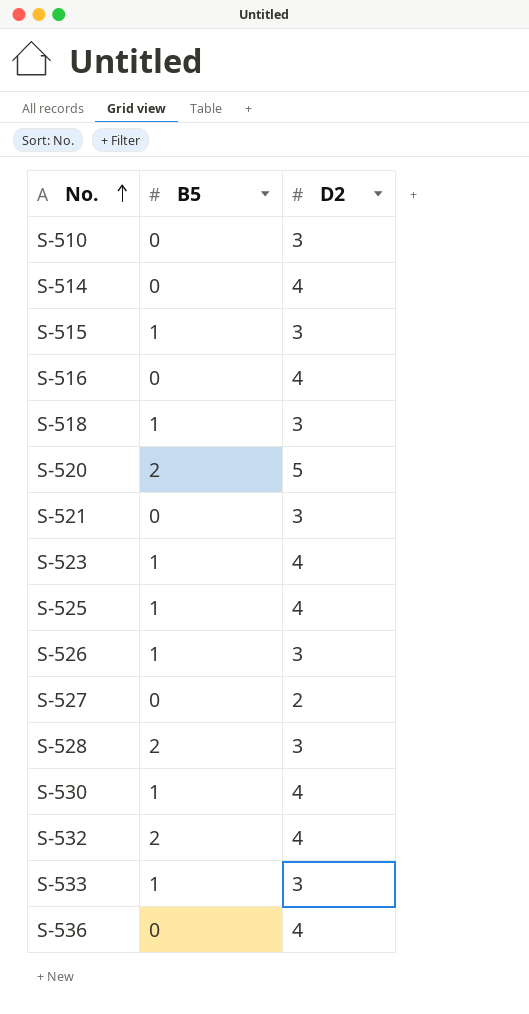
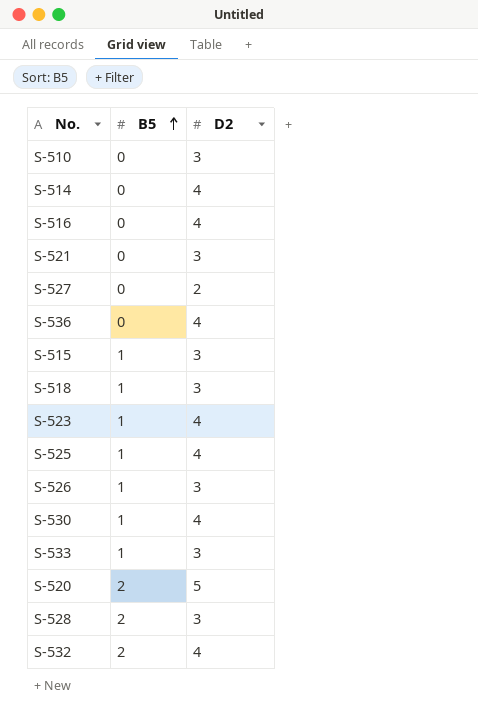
row order: No. ascending -> B5 ascending

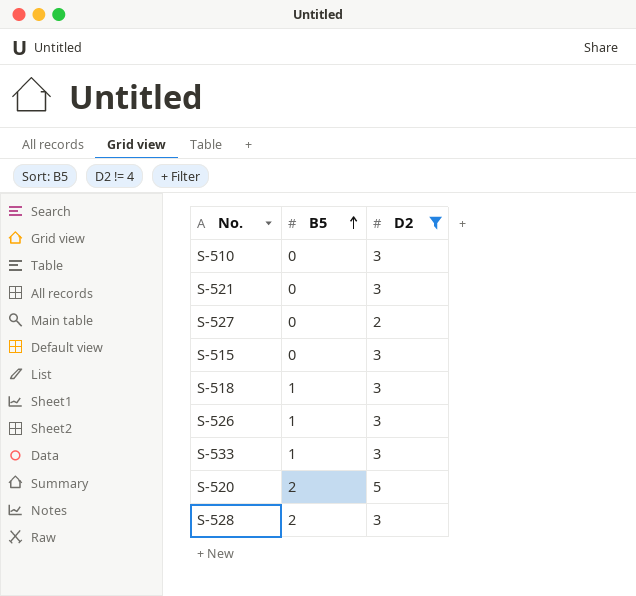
filter: none -> D2 != 4
S-515 | B5: 1 -> 0

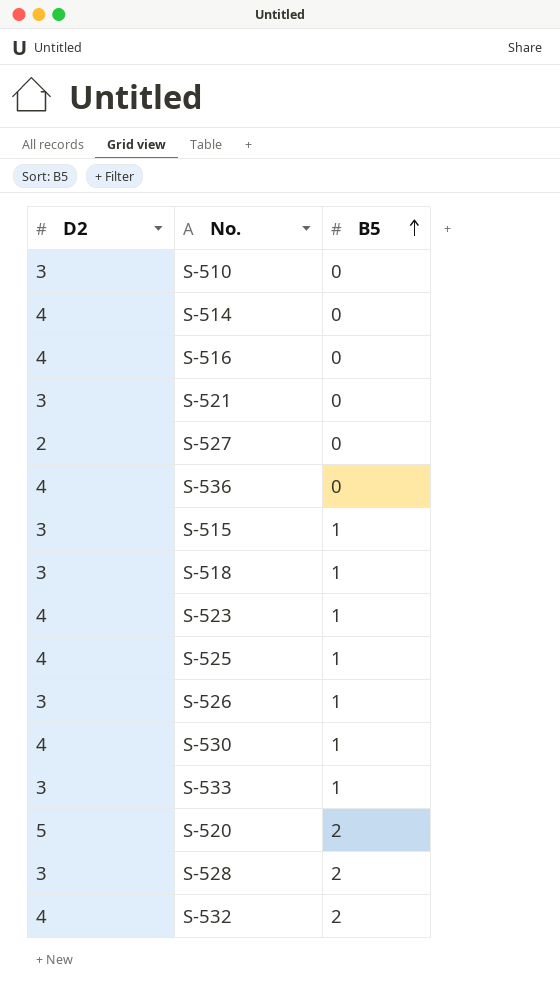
filter: D2 != 4 -> none
column D2 | position: 3 -> 1
S-515 | B5: 0 -> 1

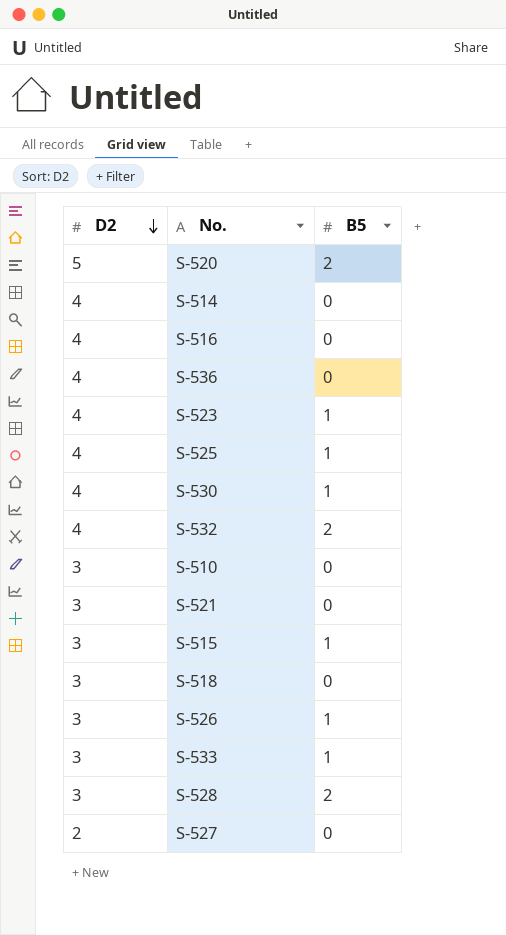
row order: B5 ascending -> D2 descending
S-518 | B5: 1 -> 0

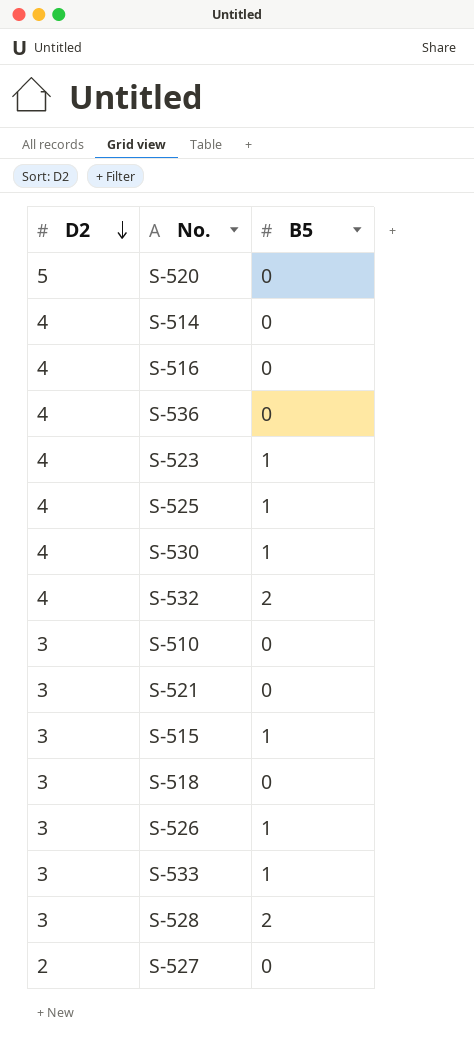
S-520 | B5: 2 -> 0

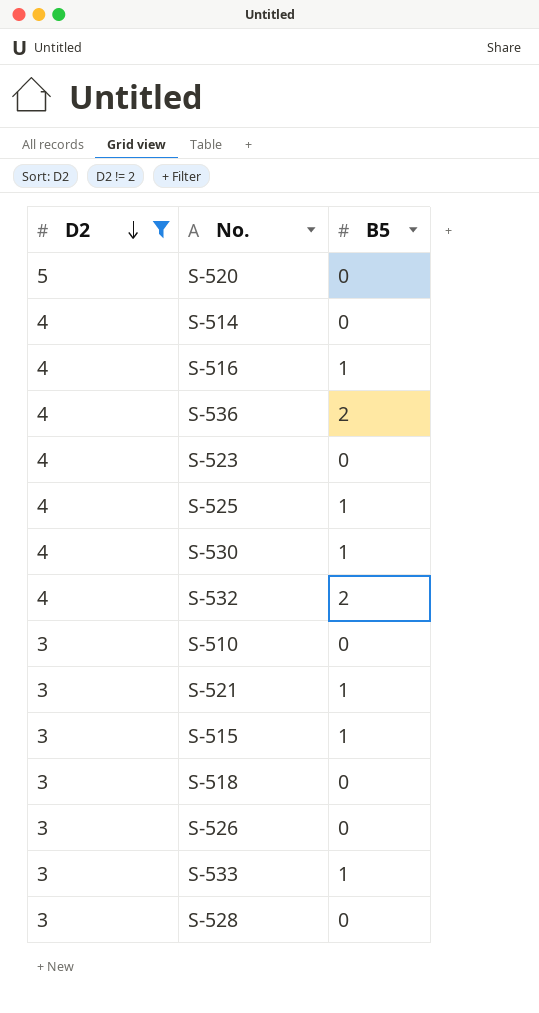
filter: none -> D2 != 2
S-516 | B5: 0 -> 1
S-536 | B5: 0 -> 2
S-523 | B5: 1 -> 0
S-521 | B5: 0 -> 1
S-526 | B5: 1 -> 0
S-528 | B5: 2 -> 0

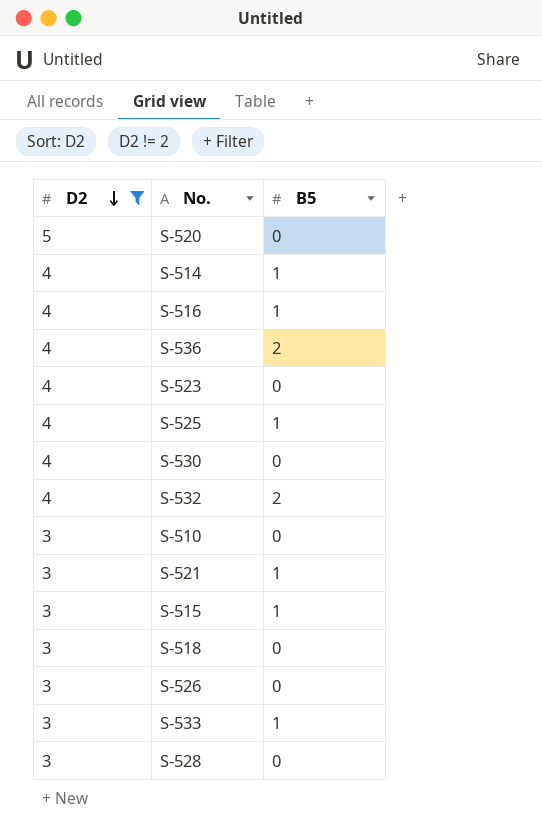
S-514 | B5: 0 -> 1
S-530 | B5: 1 -> 0

